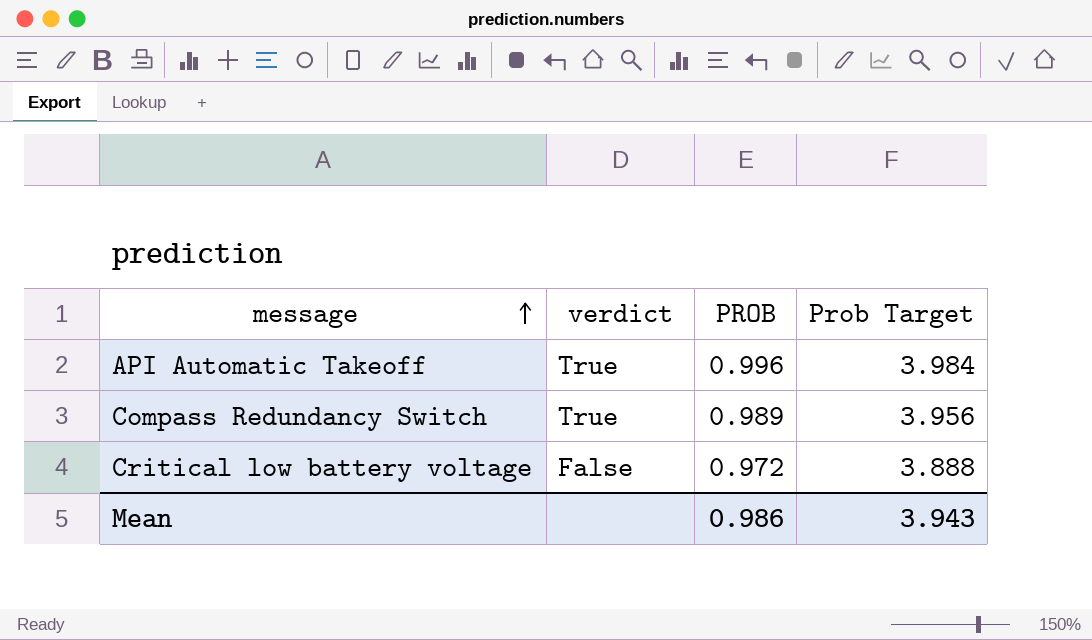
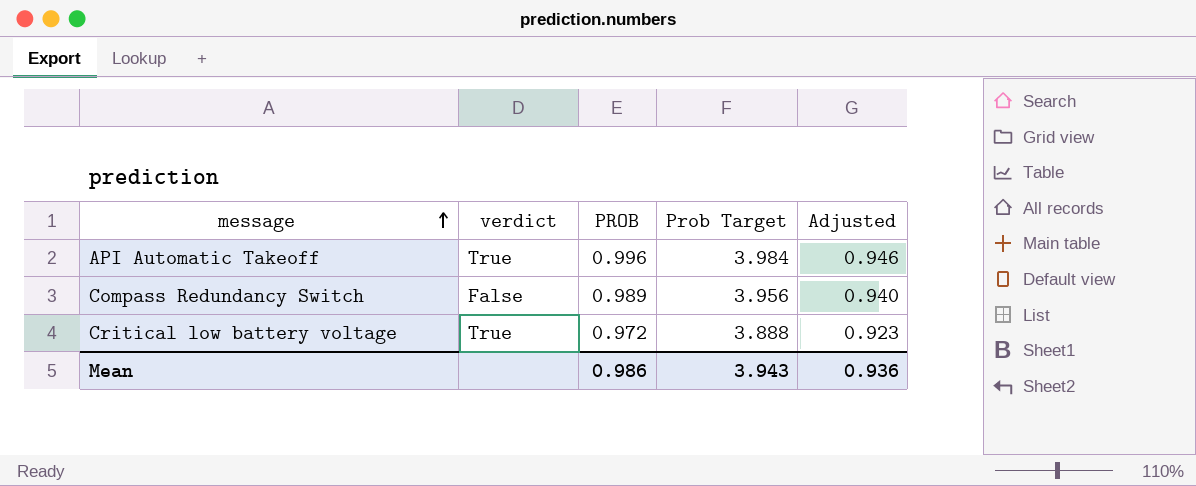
column Adjusted | formula: none -> [PROB] * 0.95
Compass Redundancy Switch | verdict: True -> False
Critical low battery voltage | verdict: False -> True

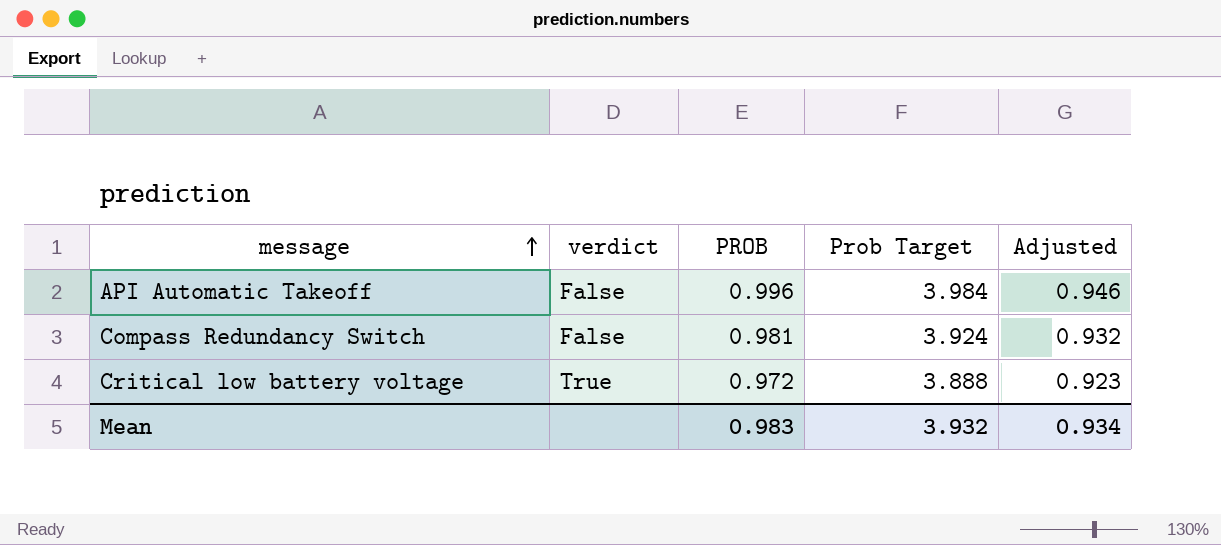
API Automatic Takeoff | verdict: True -> False
Compass Redundancy Switch | PROB: 0.989 -> 0.981
Compass Redundancy Switch | Prob Target: 3.956 -> 3.924
Compass Redundancy Switch | Adjusted: 0.940 -> 0.932
Mean | PROB: 0.986 -> 0.983
Mean | Prob Target: 3.943 -> 3.932
Mean | Adjusted: 0.936 -> 0.934

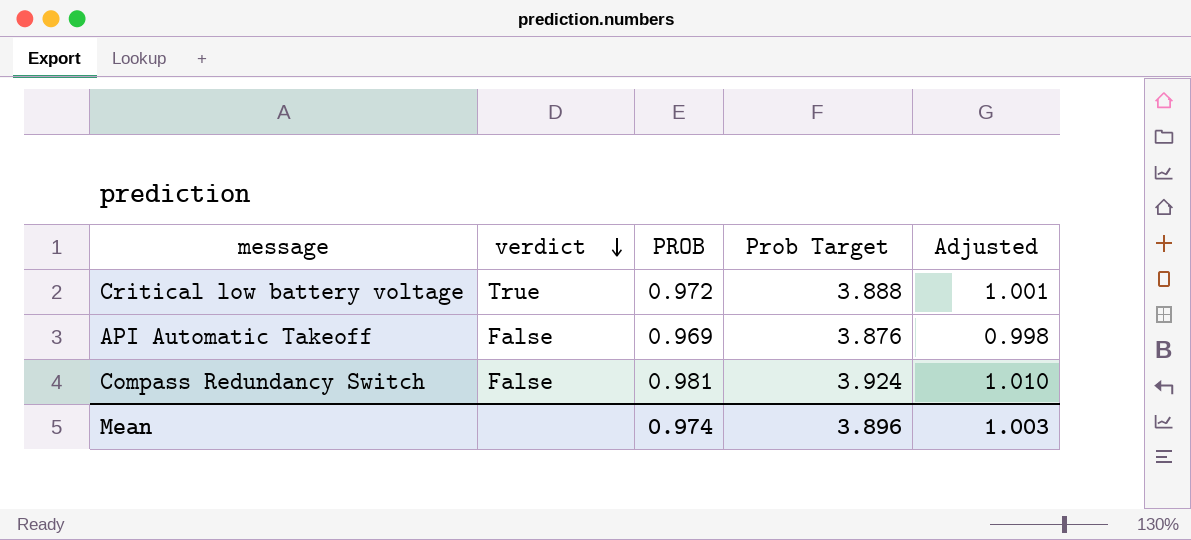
row order: message ascending -> verdict descending
column Adjusted | formula: [PROB] * 0.95 -> [PROB] * 1.03
API Automatic Takeoff | PROB: 0.996 -> 0.969
API Automatic Takeoff | Prob Target: 3.984 -> 3.876
Mean | PROB: 0.983 -> 0.974
Mean | Prob Target: 3.932 -> 3.896
Mean | Adjusted: 0.934 -> 1.003

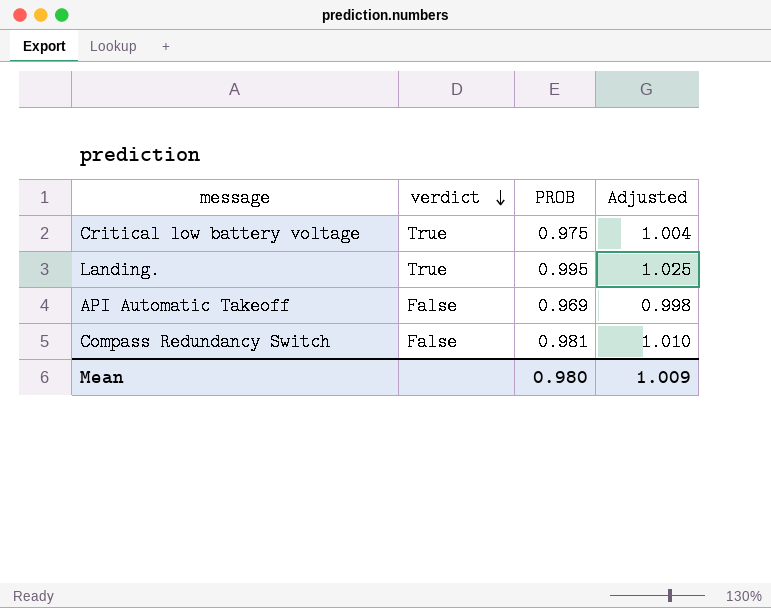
column Prob Target | formula: [PROB] * 4 -> none
Critical low battery voltage | PROB: 0.972 -> 0.975
Critical low battery voltage | Adjusted: 1.001 -> 1.004
row Landing.: none -> True | 0.995 | 1.025
Mean | PROB: 0.974 -> 0.980
Mean | Adjusted: 1.003 -> 1.009

